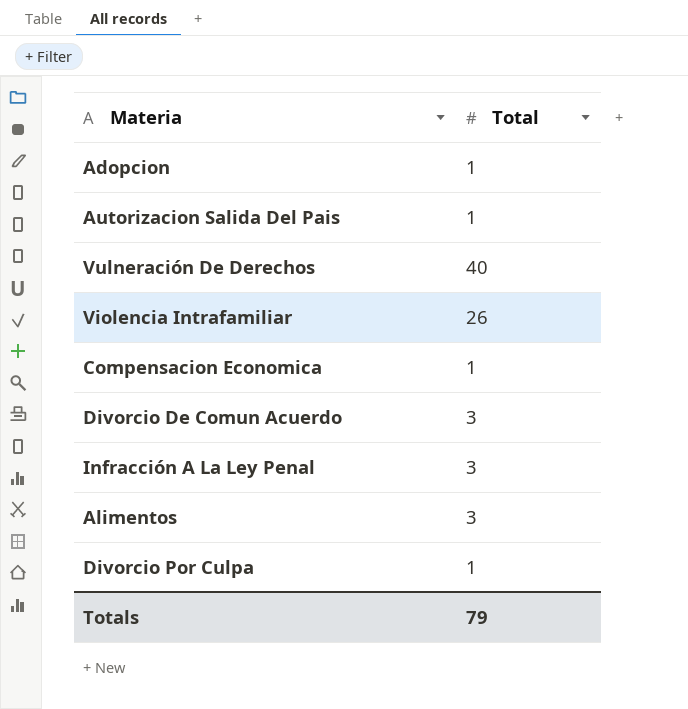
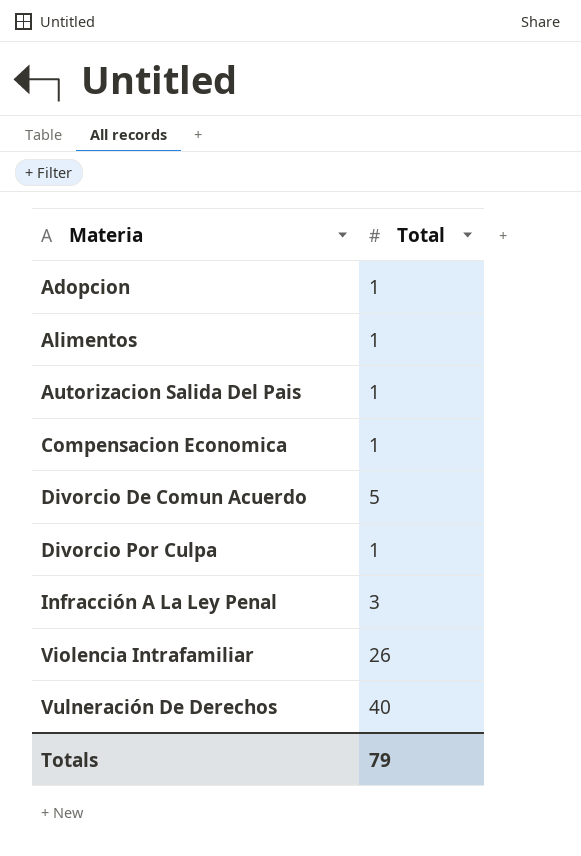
row order: none -> Materia ascending
Alimentos | Total: 3 -> 1
Divorcio De Comun Acuerdo | Total: 3 -> 5

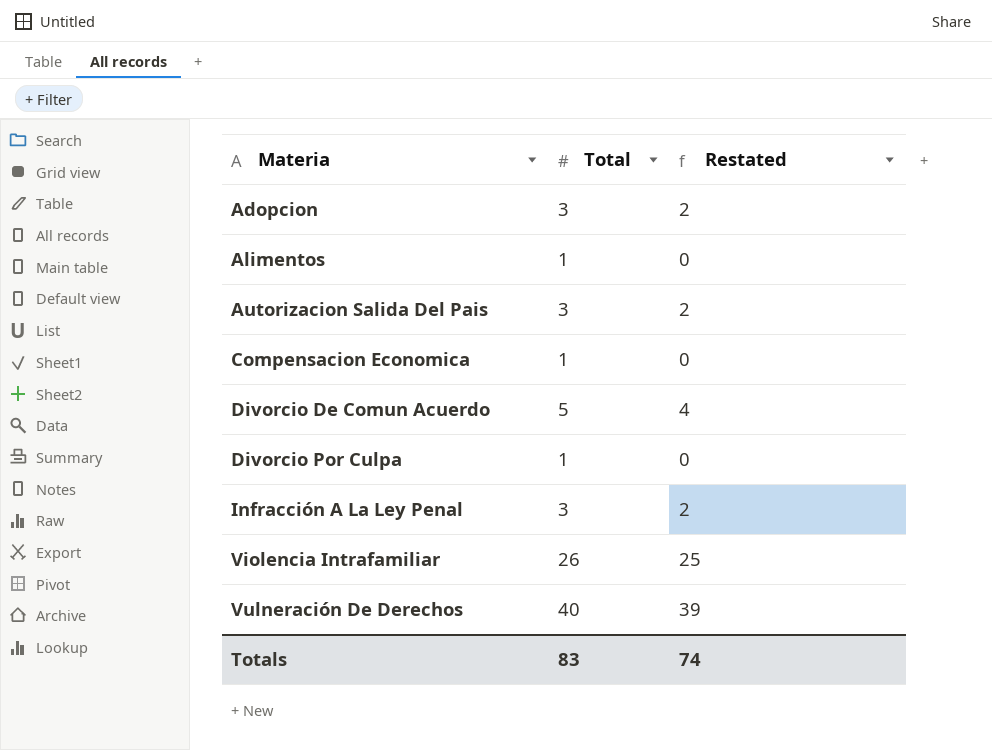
column Restated | formula: none -> [Total] - 1
Adopcion | Total: 1 -> 3
Autorizacion Salida Del Pais | Total: 1 -> 3
Totals | Total: 79 -> 83

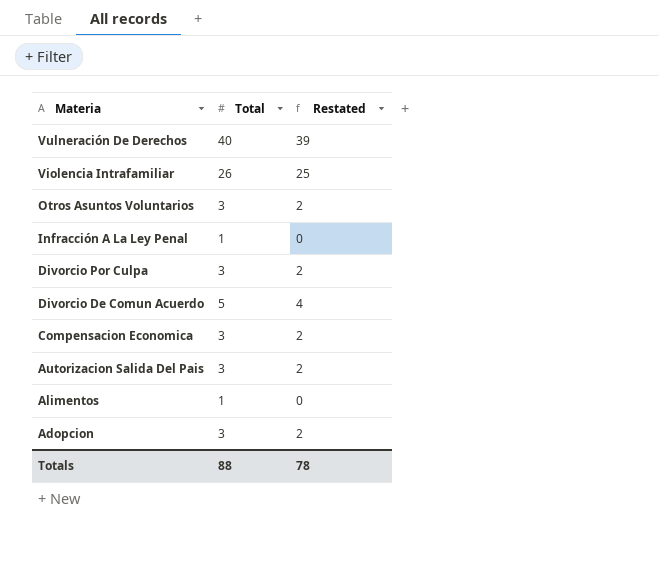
row order: Materia ascending -> Materia descending
row Otros Asuntos Voluntarios: none -> 3 | 2
Infracción A La Ley Penal | Total: 3 -> 1
Infracción A La Ley Penal | Restated: 2 -> 0
Divorcio Por Culpa | Total: 1 -> 3
Divorcio Por Culpa | Restated: 0 -> 2
Compensacion Economica | Total: 1 -> 3
Compensacion Economica | Restated: 0 -> 2
Totals | Total: 83 -> 88
Totals | Restated: 74 -> 78

